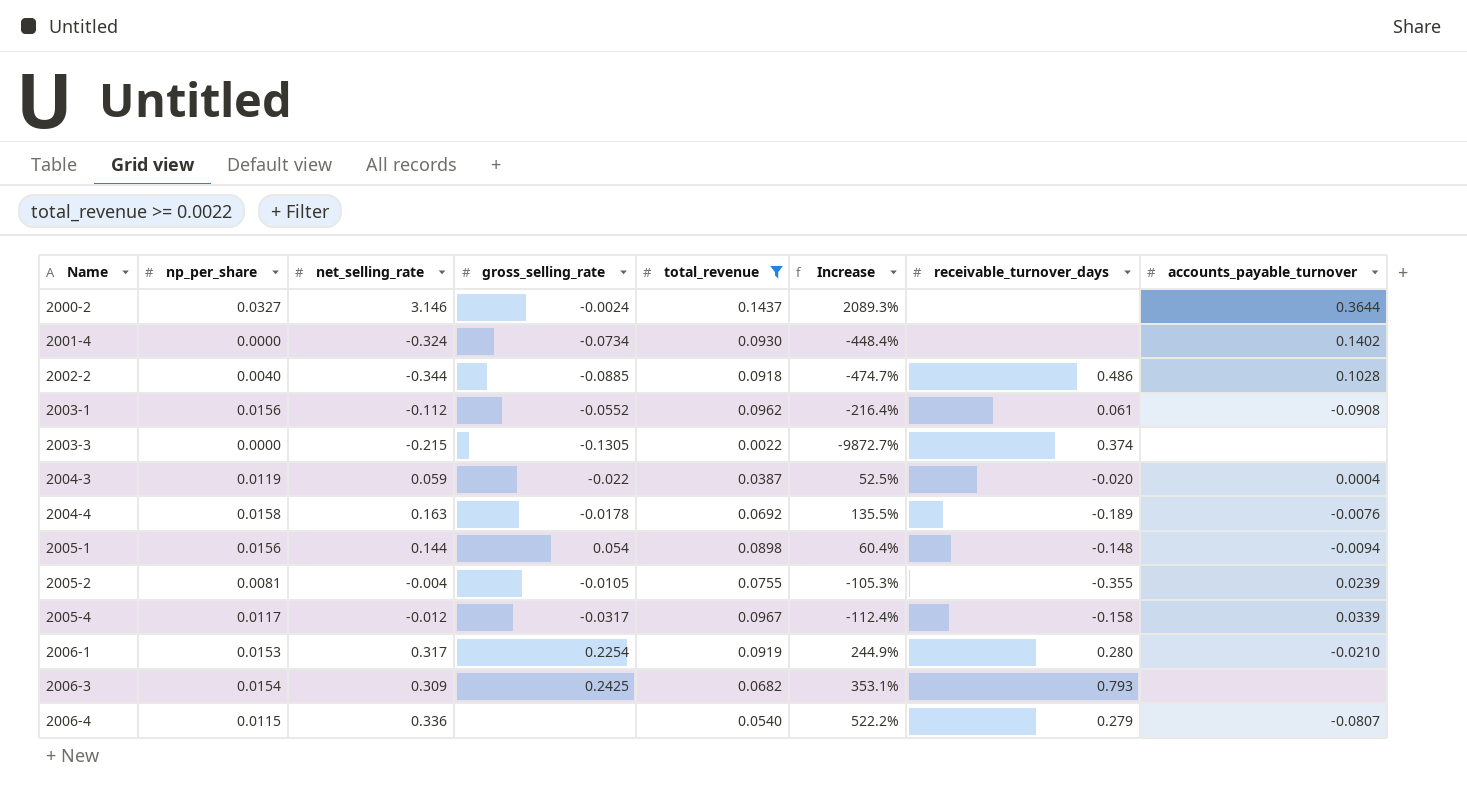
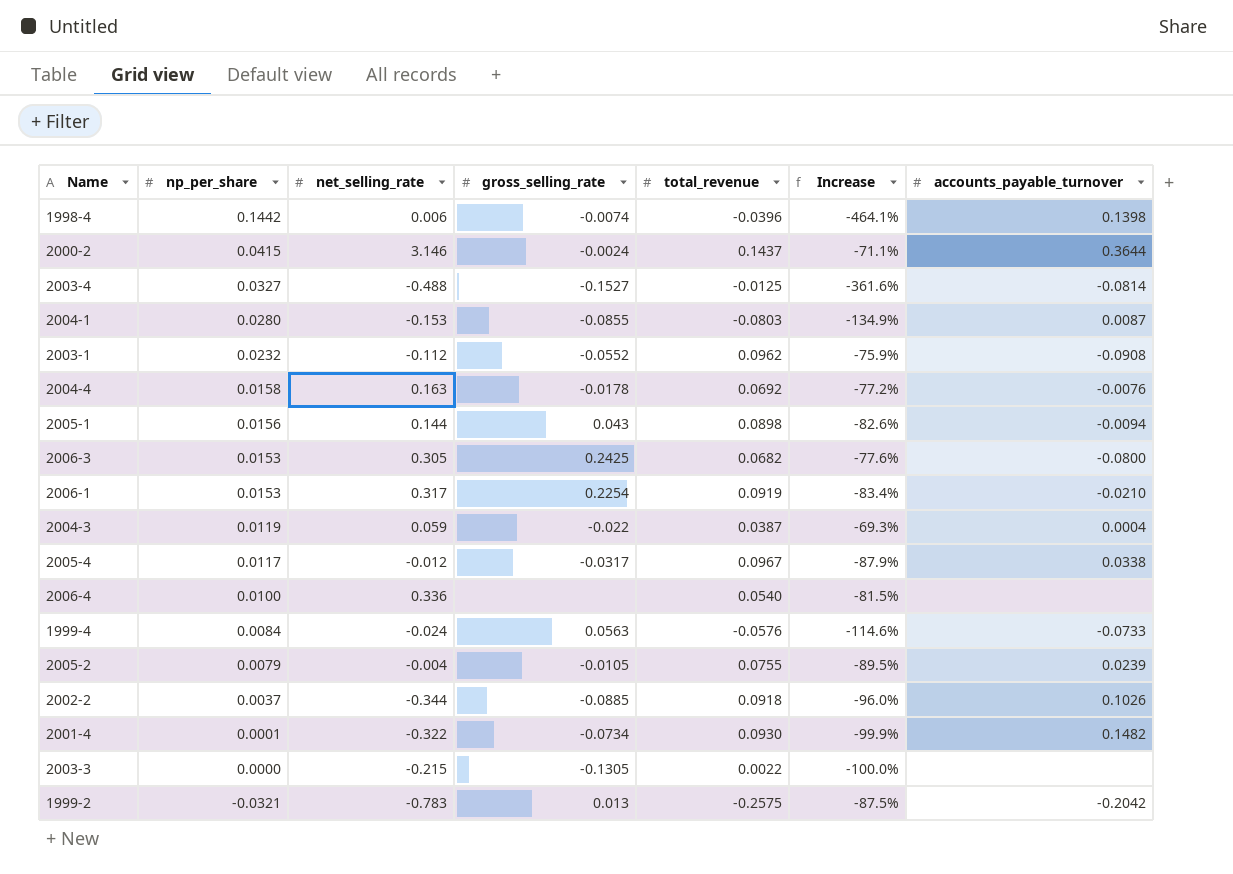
filter: total_revenue >= 0.0022 -> none
row order: Name ascending -> np_per_share descending
column receivable_turnover_days | position: 7 -> none
column Increase | formula: ([net_selling_rate] - [total_revenue]) / [total_revenue] -> ([np_per_share] - [total_revenue]) / [total_revenue]
2000-2 | np_per_share: 0.0327 -> 0.0415
2003-1 | np_per_share: 0.0156 -> 0.0232
2005-1 | gross_selling_rate: 0.054 -> 0.043
2006-3 | np_per_share: 0.0154 -> 0.0153
2006-3 | net_selling_rate: 0.309 -> 0.305
2006-3 | accounts_payable_turnover: none -> -0.0800
2005-4 | accounts_payable_turnover: 0.0339 -> 0.0338
2006-4 | np_per_share: 0.0115 -> 0.0100
2006-4 | accounts_payable_turnover: -0.0807 -> none
2005-2 | np_per_share: 0.0081 -> 0.0079
2002-2 | np_per_share: 0.0040 -> 0.0037
2002-2 | accounts_payable_turnover: 0.1028 -> 0.1026
2001-4 | np_per_share: 0.0000 -> 0.0001
2001-4 | net_selling_rate: -0.324 -> -0.322
2001-4 | accounts_payable_turnover: 0.1402 -> 0.1482

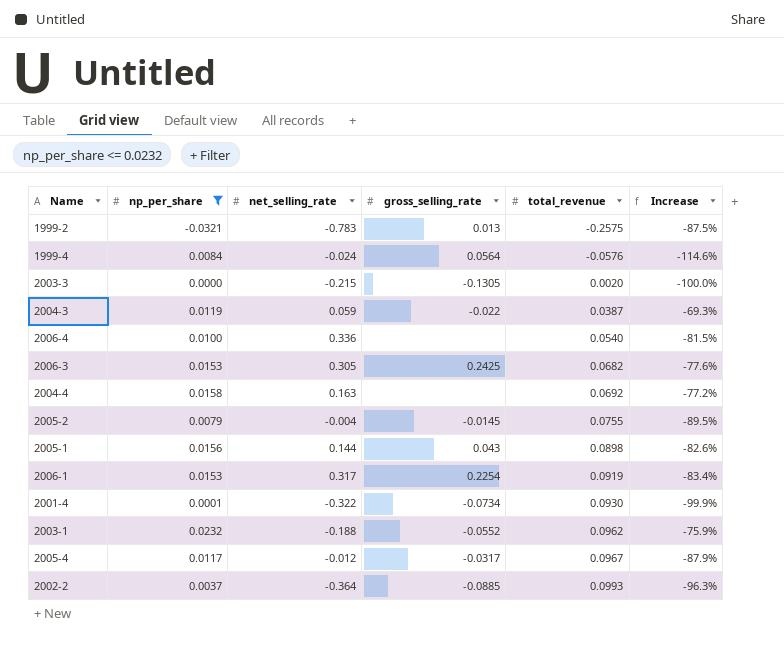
filter: none -> np_per_share <= 0.0232
row order: np_per_share descending -> total_revenue ascending
column accounts_payable_turnover | position: 7 -> none
1999-4 | gross_selling_rate: 0.0563 -> 0.0564
2003-3 | total_revenue: 0.0022 -> 0.0020
2004-4 | gross_selling_rate: -0.0178 -> none
2005-2 | gross_selling_rate: -0.0105 -> -0.0145
2003-1 | net_selling_rate: -0.112 -> -0.188
2002-2 | net_selling_rate: -0.344 -> -0.364
2002-2 | total_revenue: 0.0918 -> 0.0993
2002-2 | Increase: -96.0% -> -96.3%

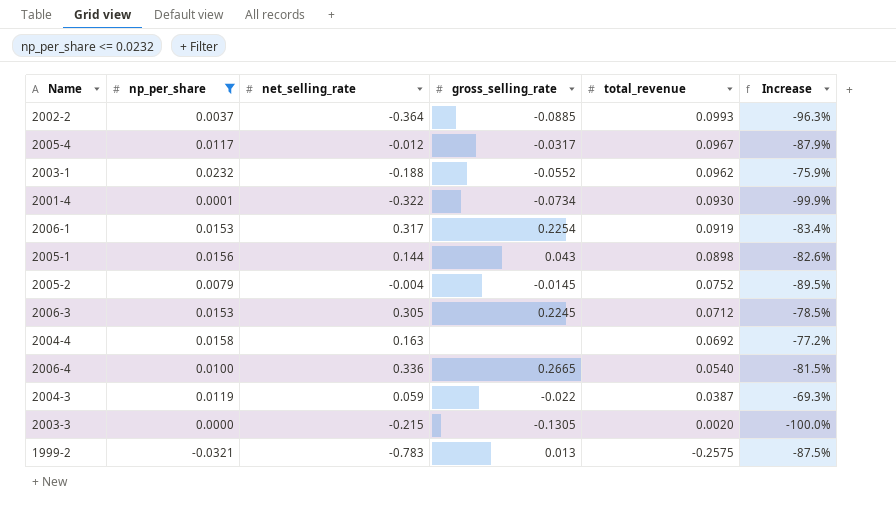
row order: total_revenue ascending -> total_revenue descending
row 1999-4: 0.0084 | -0.024 | 0.0564 | -0.0576 | -114.6% -> none
2005-2 | total_revenue: 0.0755 -> 0.0752
2006-3 | gross_selling_rate: 0.2425 -> 0.2245
2006-3 | total_revenue: 0.0682 -> 0.0712
2006-3 | Increase: -77.6% -> -78.5%
2006-4 | gross_selling_rate: none -> 0.2665

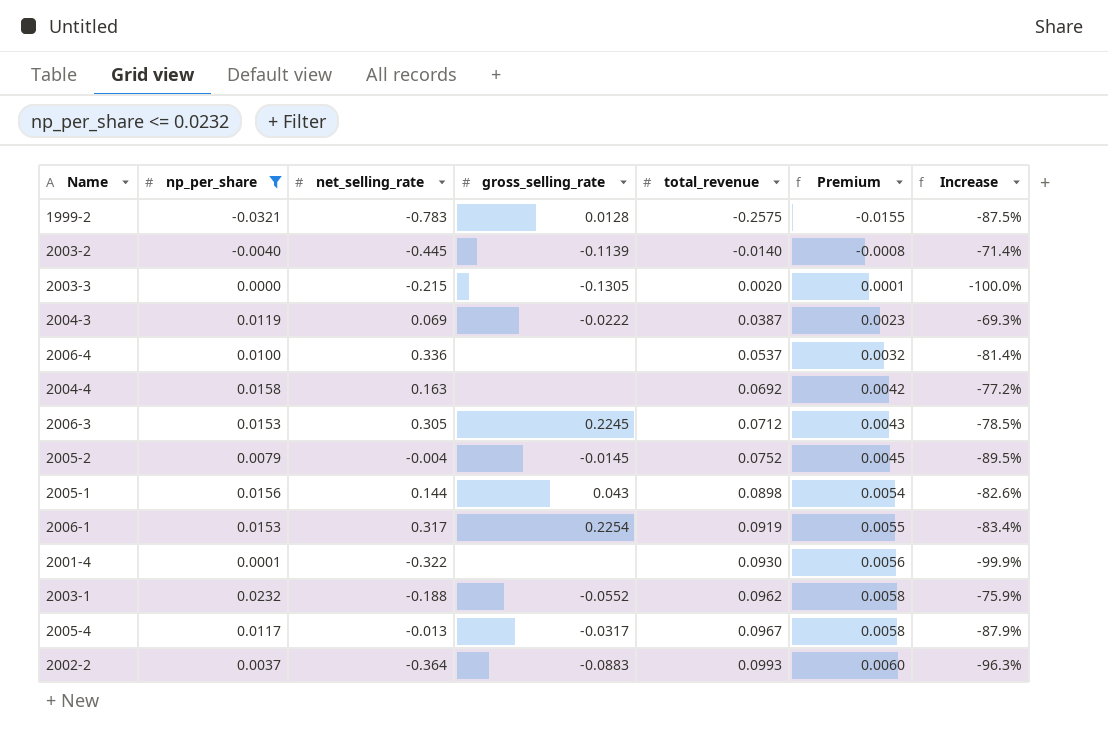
row order: total_revenue descending -> total_revenue ascending
column Premium | formula: none -> [total_revenue] * 0.06
1999-2 | gross_selling_rate: 0.013 -> 0.0128
row 2003-2: none -> -0.0040 | -0.445 | -0.1139 | -0.0140 | -0.0008 | -71.4%
2004-3 | net_selling_rate: 0.059 -> 0.069
2004-3 | gross_selling_rate: -0.022 -> -0.0222
2006-4 | gross_selling_rate: 0.2665 -> none
2006-4 | total_revenue: 0.0540 -> 0.0537
2006-4 | Increase: -81.5% -> -81.4%
2001-4 | gross_selling_rate: -0.0734 -> none
2005-4 | net_selling_rate: -0.012 -> -0.013
2002-2 | gross_selling_rate: -0.0885 -> -0.0883

